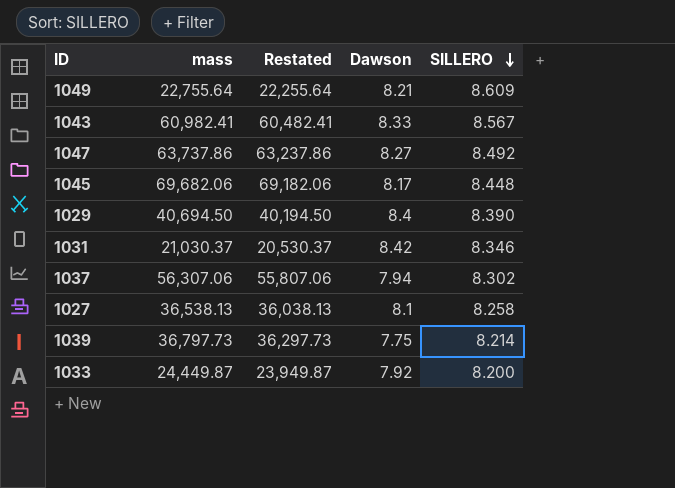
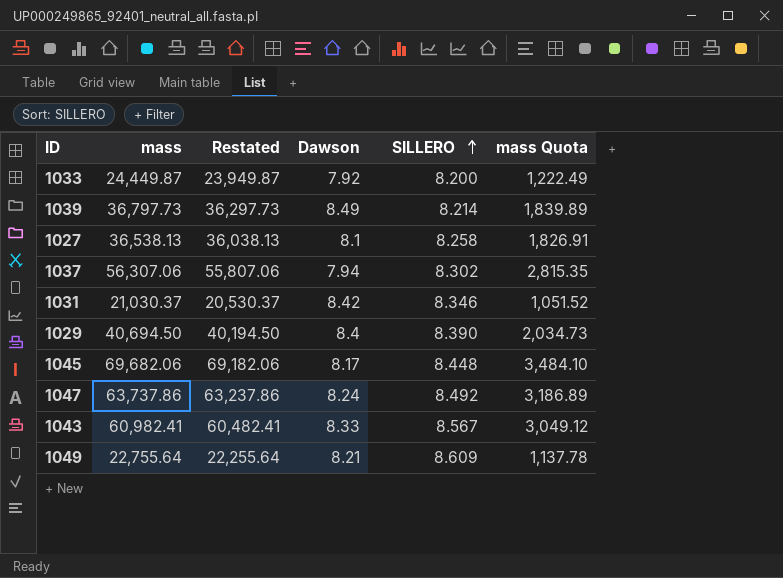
row order: SILLERO descending -> SILLERO ascending
column mass Quota | formula: none -> [mass] * 0.05
1039 | Dawson: 7.75 -> 8.49
1047 | Dawson: 8.27 -> 8.24

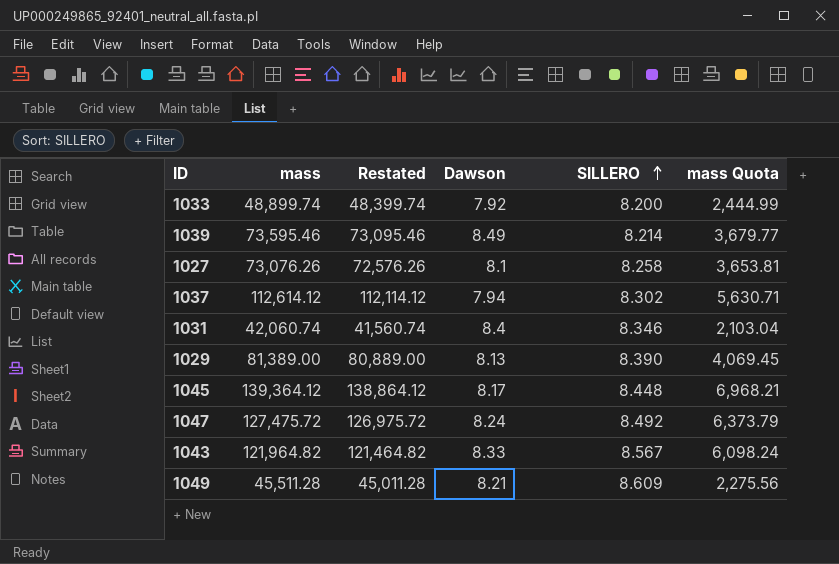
1033 | mass: 24,449.87 -> 48,899.74
1033 | Restated: 23,949.87 -> 48,399.74
1033 | mass Quota: 1,222.49 -> 2,444.99
1039 | mass: 36,797.73 -> 73,595.46
1039 | Restated: 36,297.73 -> 73,095.46
1039 | mass Quota: 1,839.89 -> 3,679.77
1027 | mass: 36,538.13 -> 73,076.26
1027 | Restated: 36,038.13 -> 72,576.26
1027 | mass Quota: 1,826.91 -> 3,653.81
1037 | mass: 56,307.06 -> 112,614.12
1037 | Restated: 55,807.06 -> 112,114.12
1037 | mass Quota: 2,815.35 -> 5,630.71
1031 | mass: 21,030.37 -> 42,060.74
1031 | Restated: 20,530.37 -> 41,560.74
1031 | Dawson: 8.42 -> 8.4
1031 | mass Quota: 1,051.52 -> 2,103.04
1029 | mass: 40,694.50 -> 81,389.00
1029 | Restated: 40,194.50 -> 80,889.00
1029 | Dawson: 8.4 -> 8.13
1029 | mass Quota: 2,034.73 -> 4,069.45
1045 | mass: 69,682.06 -> 139,364.12
1045 | Restated: 69,182.06 -> 138,864.12
1045 | mass Quota: 3,484.10 -> 6,968.21
1047 | mass: 63,737.86 -> 127,475.72
1047 | Restated: 63,237.86 -> 126,975.72
1047 | mass Quota: 3,186.89 -> 6,373.79
1043 | mass: 60,982.41 -> 121,964.82
1043 | Restated: 60,482.41 -> 121,464.82
1043 | mass Quota: 3,049.12 -> 6,098.24
1049 | mass: 22,755.64 -> 45,511.28
1049 | Restated: 22,255.64 -> 45,011.28
1049 | mass Quota: 1,137.78 -> 2,275.56

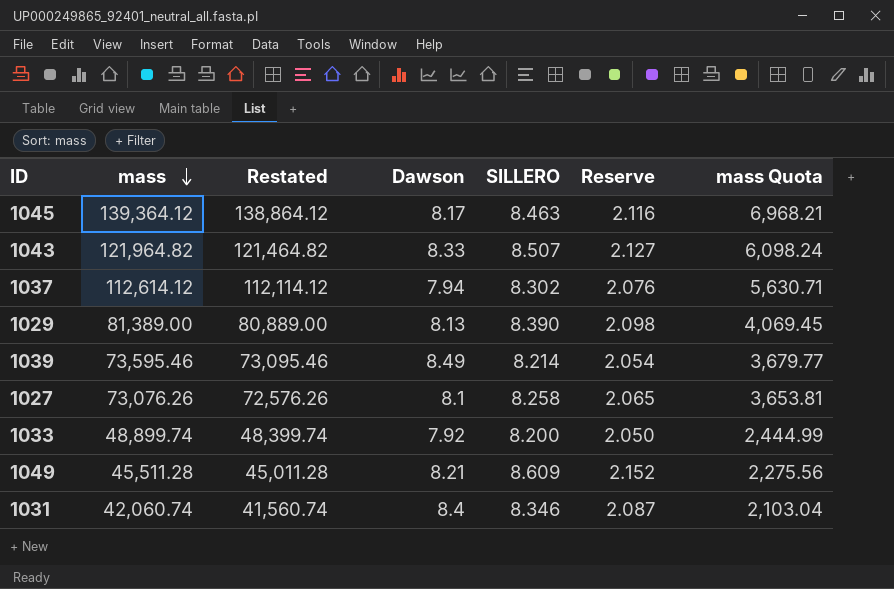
row order: SILLERO ascending -> mass descending
column Reserve | formula: none -> [SILLERO] * 0.25
row 1047: 127,475.72 | 126,975.72 | 8.24 | 8.492 | 6,373.79 -> none
1045 | SILLERO: 8.448 -> 8.463
1043 | SILLERO: 8.567 -> 8.507

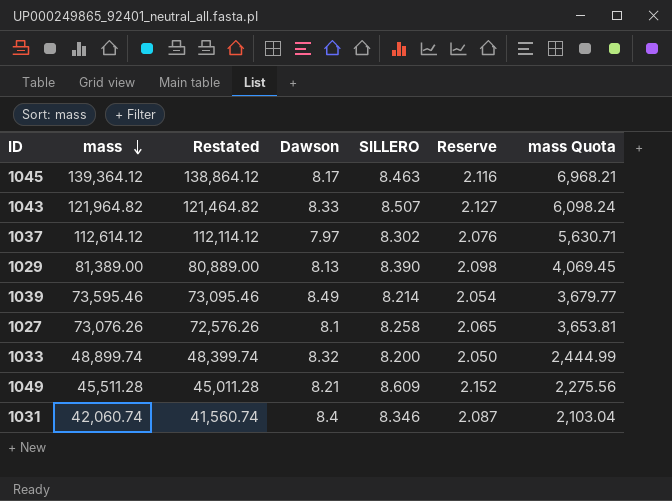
1037 | Dawson: 7.94 -> 7.97
1033 | Dawson: 7.92 -> 8.32

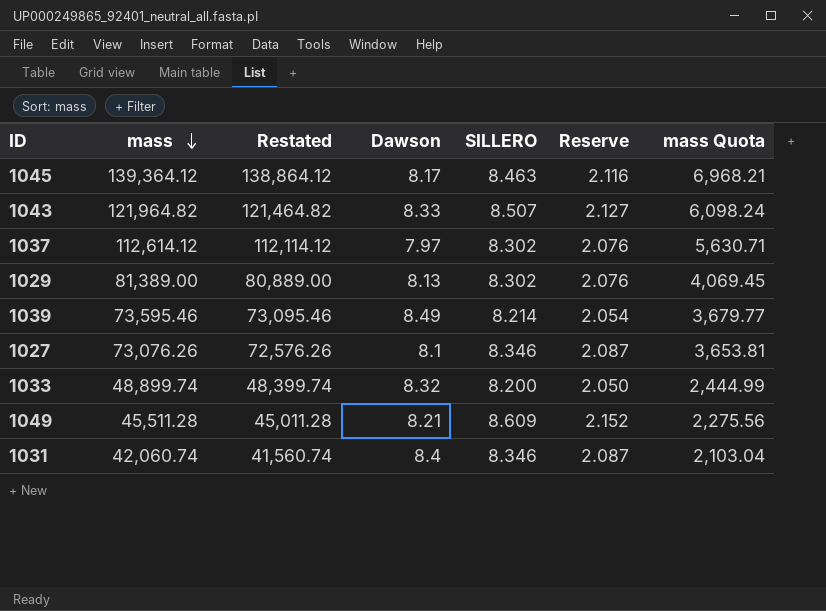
1029 | SILLERO: 8.390 -> 8.302
1029 | Reserve: 2.098 -> 2.076
1027 | SILLERO: 8.258 -> 8.346
1027 | Reserve: 2.065 -> 2.087

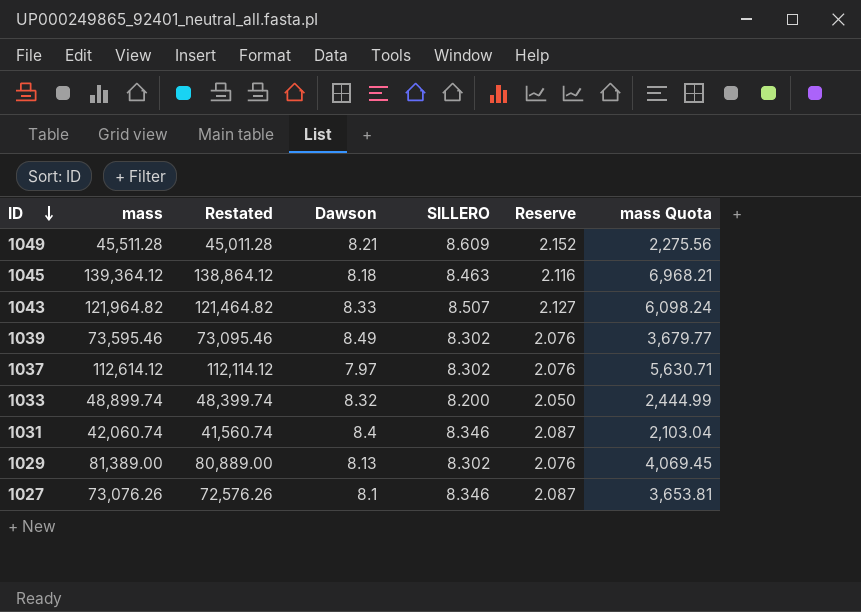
row order: mass descending -> ID descending
1045 | Dawson: 8.17 -> 8.18
1039 | SILLERO: 8.214 -> 8.302
1039 | Reserve: 2.054 -> 2.076

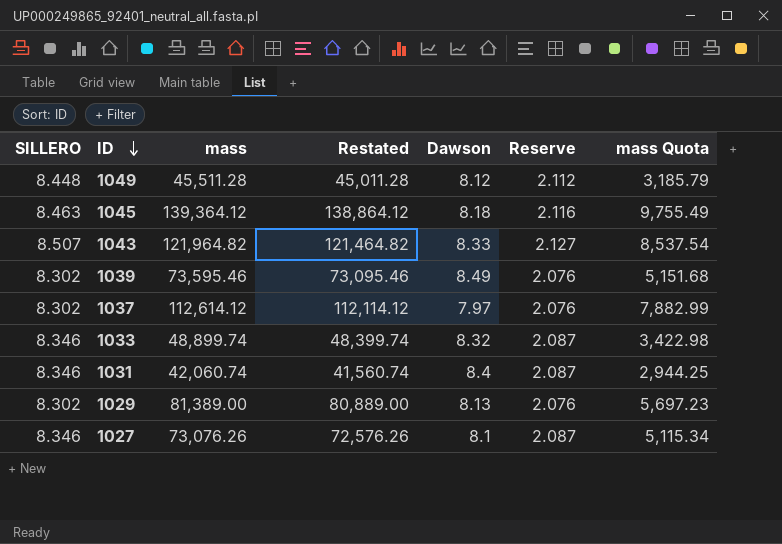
column SILLERO | position: 5 -> 1
column mass Quota | formula: [mass] * 0.05 -> [mass] * 0.07
1049 | SILLERO: 8.609 -> 8.448
1049 | Dawson: 8.21 -> 8.12
1049 | Reserve: 2.152 -> 2.112
1033 | SILLERO: 8.200 -> 8.346
1033 | Reserve: 2.050 -> 2.087

